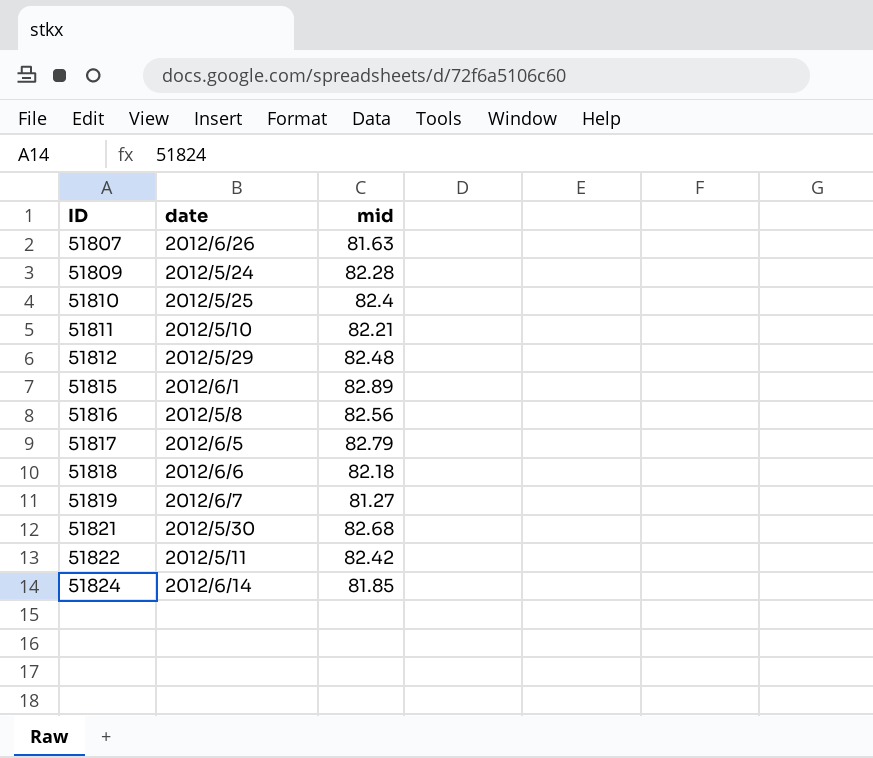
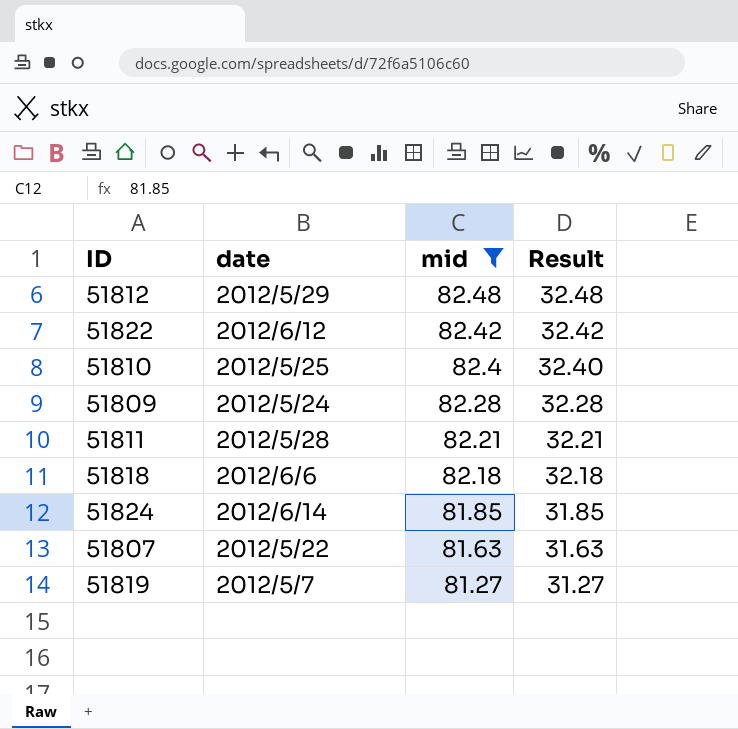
filter: none -> mid <= 82.48
row order: ID ascending -> mid descending
column Result | formula: none -> [mid] - 50
51822 | date: 2012/5/11 -> 2012/6/12
51811 | date: 2012/5/10 -> 2012/5/28
51807 | date: 2012/6/26 -> 2012/5/22
51819 | date: 2012/6/7 -> 2012/5/7

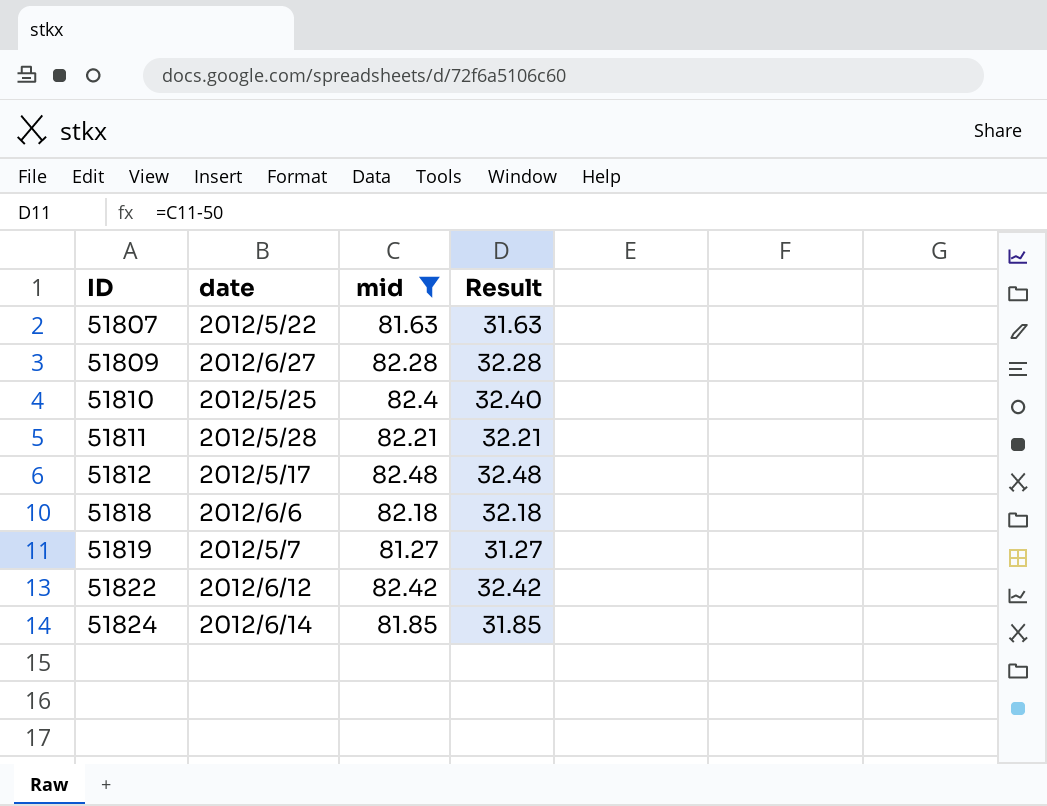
row order: mid descending -> ID ascending
51809 | date: 2012/5/24 -> 2012/6/27
51812 | date: 2012/5/29 -> 2012/5/17

